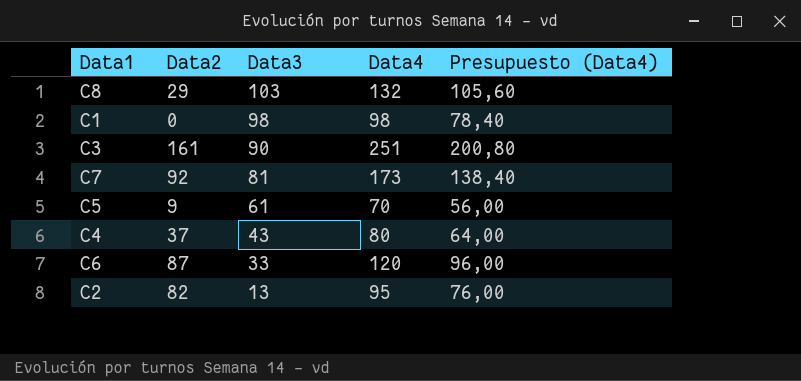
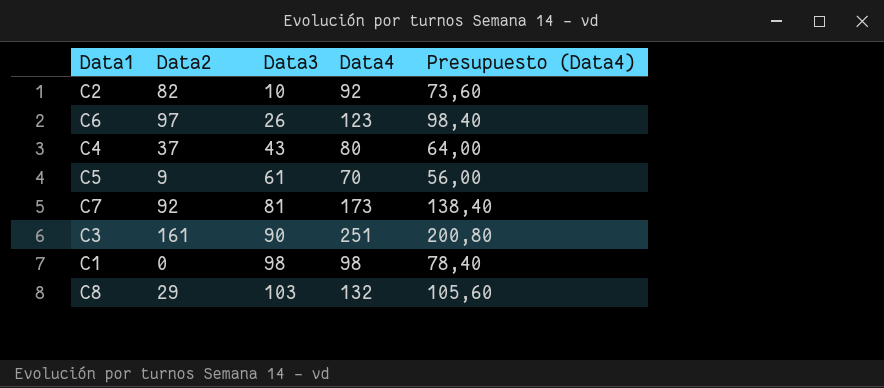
row order: Data3 descending -> Data3 ascending
C2 | Data3: 13 -> 10
C2 | Data4: 95 -> 92
C2 | Presupuesto (Data4): 76,00 -> 73,60
C6 | Data2: 87 -> 97
C6 | Data3: 33 -> 26
C6 | Data4: 120 -> 123
C6 | Presupuesto (Data4): 96,00 -> 98,40

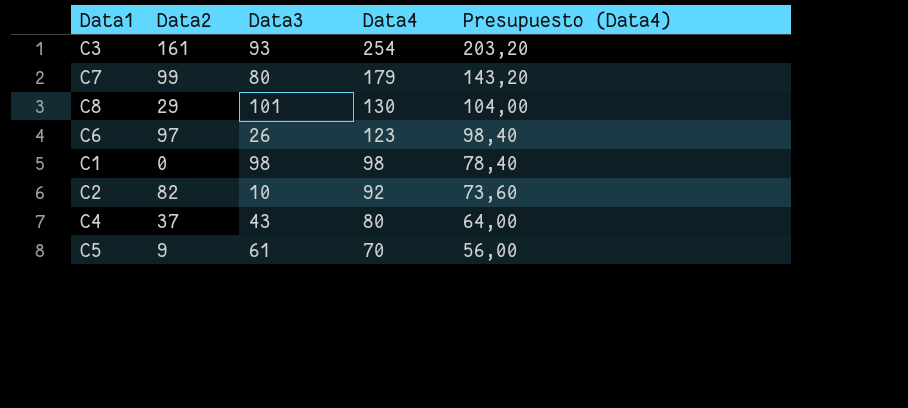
row order: Data3 ascending -> Data4 descending
C3 | Data3: 90 -> 93
C3 | Data4: 251 -> 254
C3 | Presupuesto (Data4): 200,80 -> 203,20
C7 | Data2: 92 -> 99
C7 | Data3: 81 -> 80
C7 | Data4: 173 -> 179
C7 | Presupuesto (Data4): 138,40 -> 143,20
C8 | Data3: 103 -> 101
C8 | Data4: 132 -> 130
C8 | Presupuesto (Data4): 105,60 -> 104,00

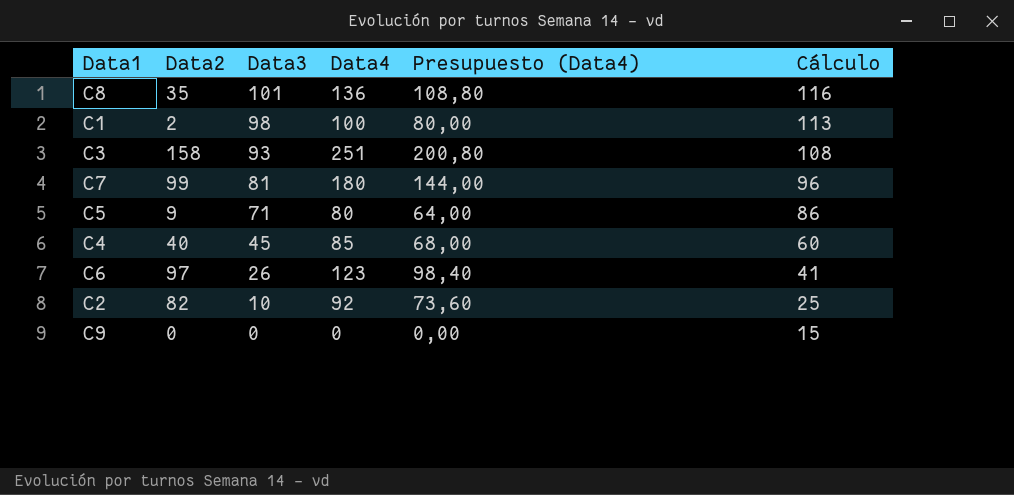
row order: Data4 descending -> Data3 descending
column Cálculo | formula: none -> [Data3] + 15
C8 | Data2: 29 -> 35
C8 | Data4: 130 -> 136
C8 | Presupuesto (Data4): 104,00 -> 108,80
C1 | Data2: 0 -> 2
C1 | Data4: 98 -> 100
C1 | Presupuesto (Data4): 78,40 -> 80,00
C3 | Data2: 161 -> 158
C3 | Data4: 254 -> 251
C3 | Presupuesto (Data4): 203,20 -> 200,80
C7 | Data3: 80 -> 81
C7 | Data4: 179 -> 180
C7 | Presupuesto (Data4): 143,20 -> 144,00
C5 | Data3: 61 -> 71
C5 | Data4: 70 -> 80
C5 | Presupuesto (Data4): 56,00 -> 64,00
C4 | Data2: 37 -> 40
C4 | Data3: 43 -> 45
C4 | Data4: 80 -> 85
C4 | Presupuesto (Data4): 64,00 -> 68,00
row C9: none -> 0 | 0 | 0 | 0,00 | 15

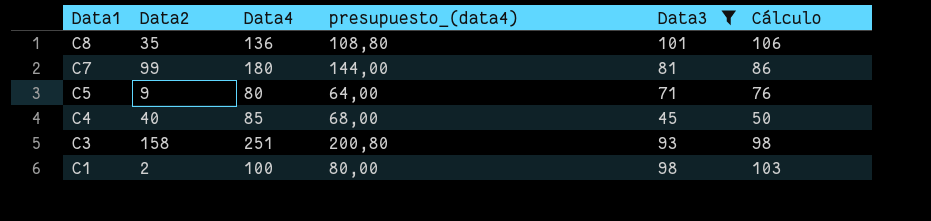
filter: none -> Data3 >= 45
row order: Data3 descending -> Data1 descending
column name: Presupuesto (Data4) -> presupuesto_(data4)
column Data3 | position: 3 -> 5
column Cálculo | formula: [Data3] + 15 -> [Data3] + 5

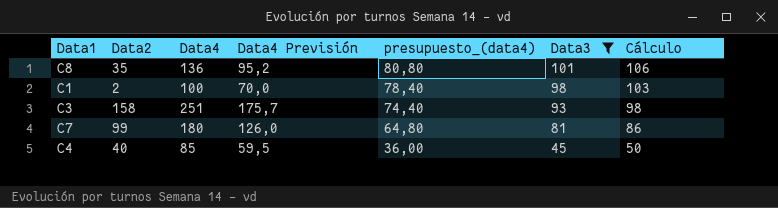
row order: Data1 descending -> presupuesto_(data4) descending
column Data4 Previsión | formula: none -> [Data4] * 0,7
column presupuesto_(data4) | formula: [Data4] * 0,8 -> [Data3] * 0,8
row C5: 9 | 80 | 64,00 | 71 | 76 -> none

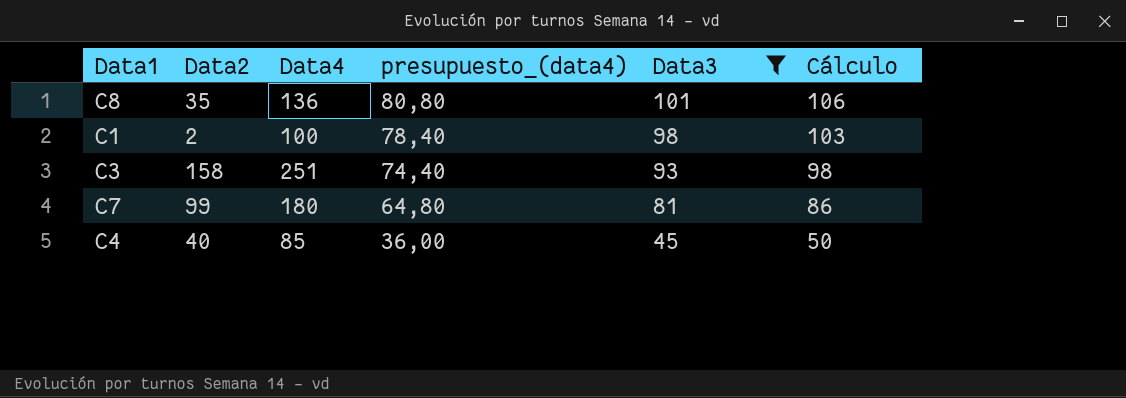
column Data4 Previsión | formula: [Data4] * 0,7 -> none

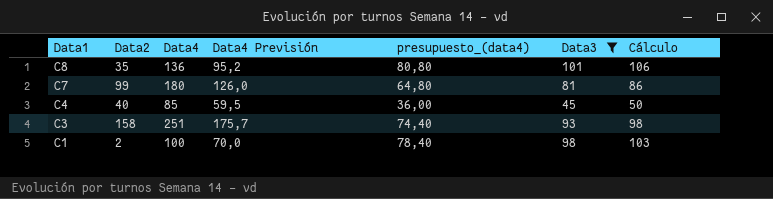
row order: presupuesto_(data4) descending -> Data1 descending
column Data4 Previsión | formula: none -> [Data4] * 0,7

